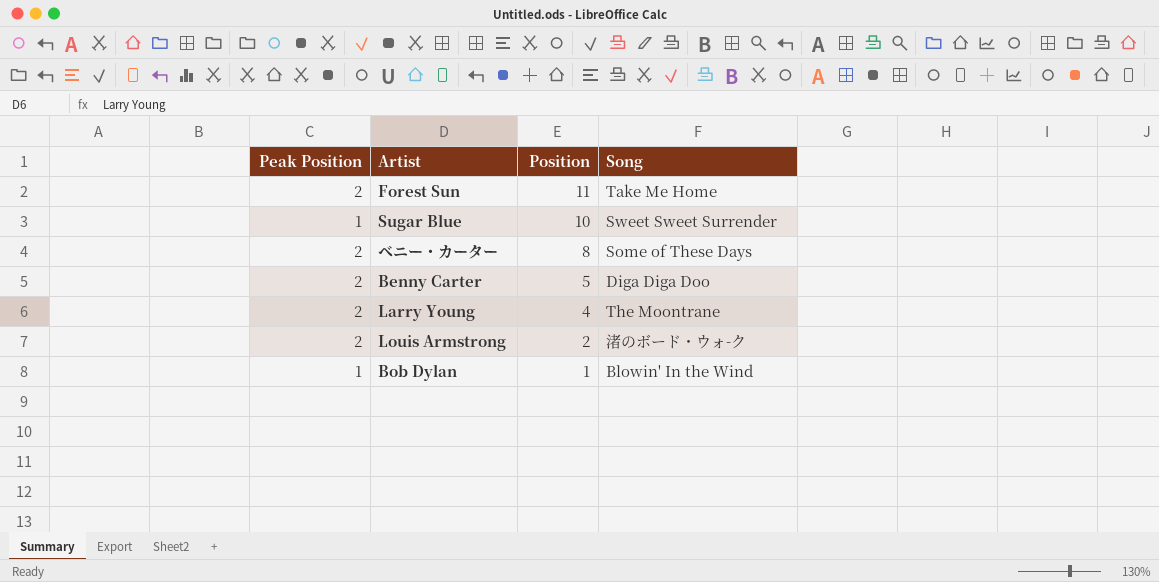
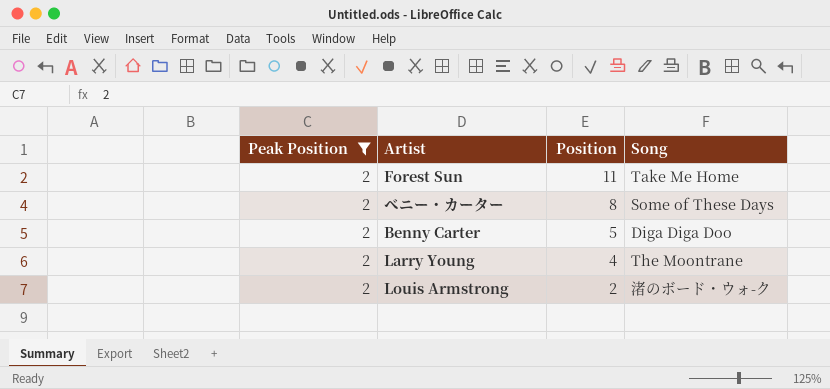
filter: none -> Peak Position = 2

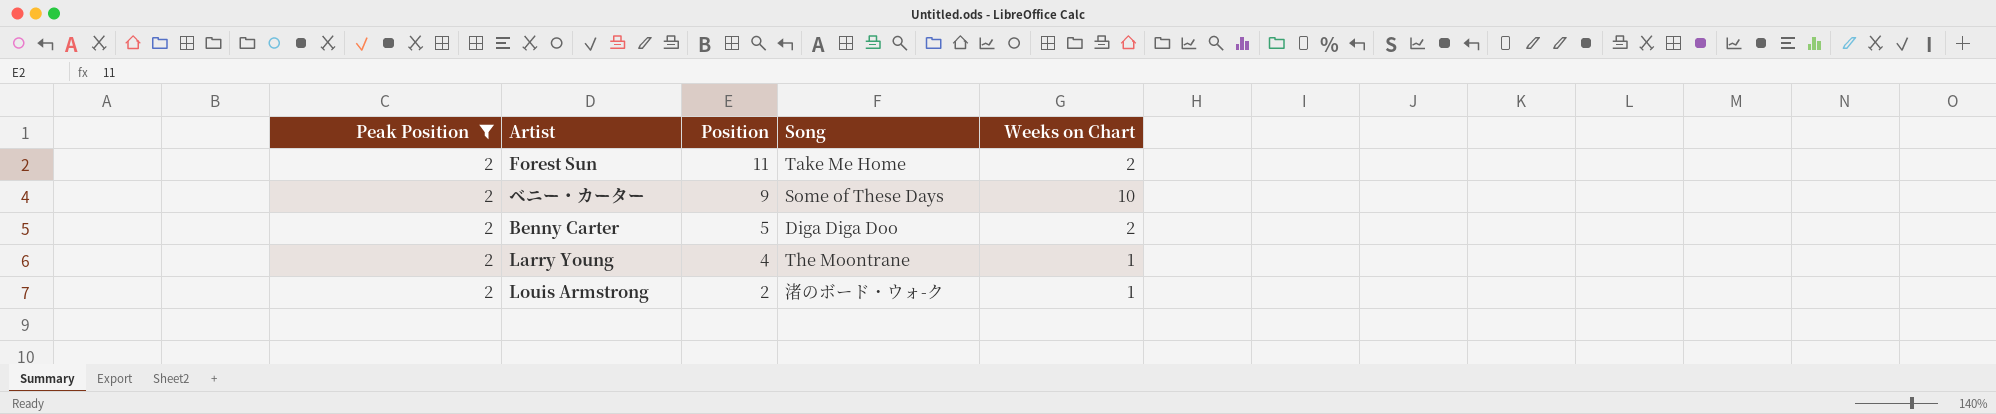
column Weeks on Chart | position: none -> 5
ベニー・カーター | Position: 8 -> 9

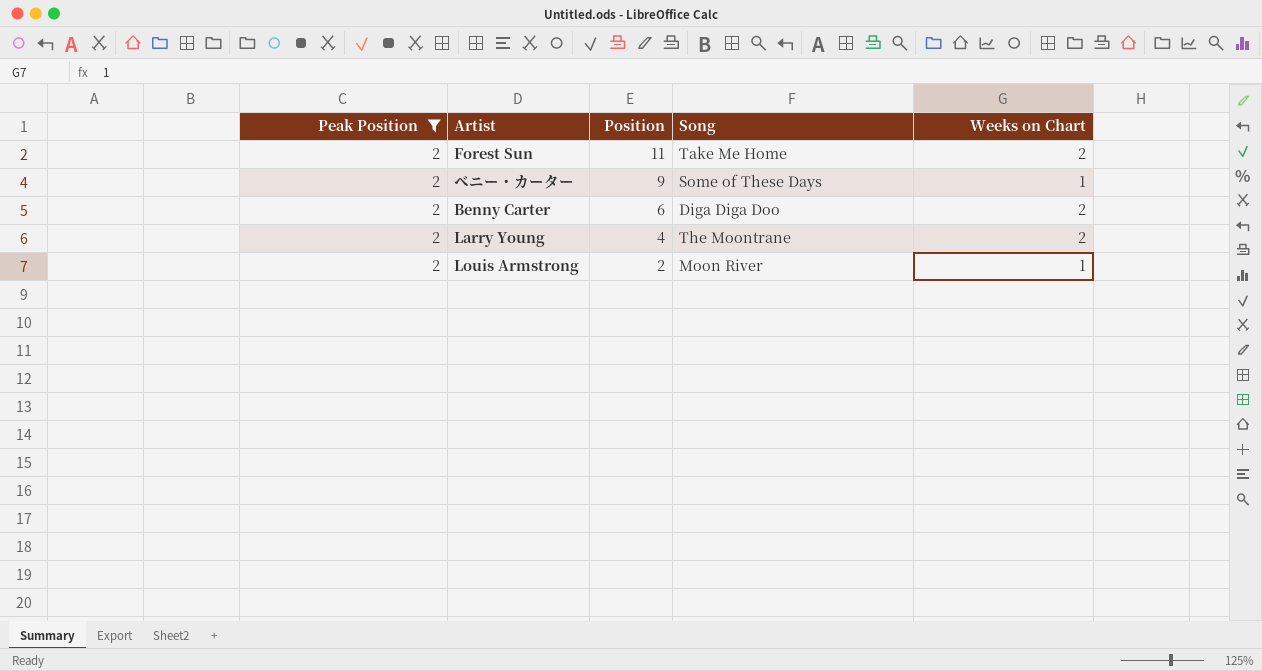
ベニー・カーター | Weeks on Chart: 10 -> 1
Benny Carter | Position: 5 -> 6
Larry Young | Weeks on Chart: 1 -> 2
Louis Armstrong | Song: 渚のボード・ウォ-ク -> Moon River

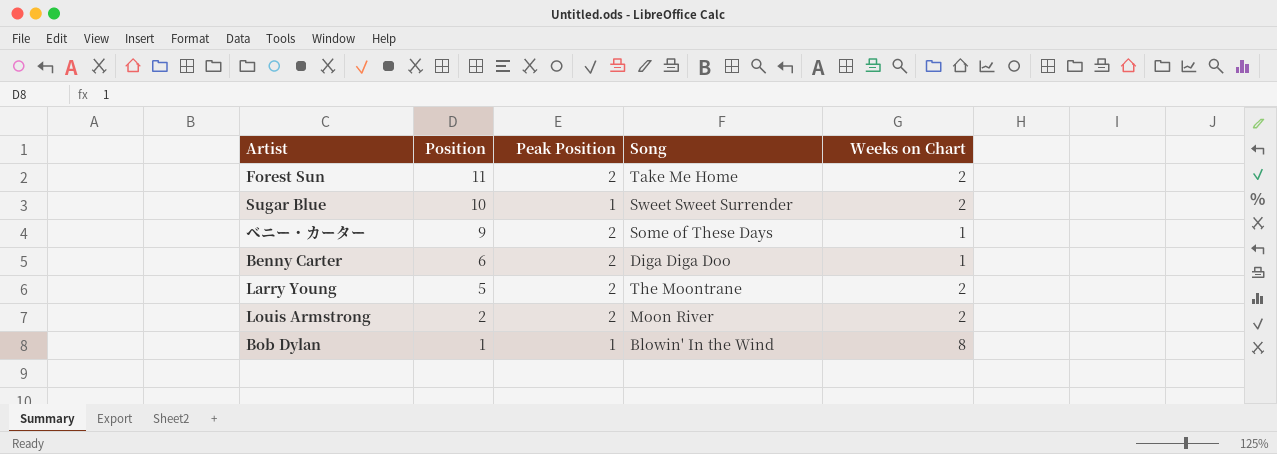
filter: Peak Position = 2 -> none
column Peak Position | position: 1 -> 3
Benny Carter | Weeks on Chart: 2 -> 1
Larry Young | Position: 4 -> 5
Louis Armstrong | Weeks on Chart: 1 -> 2

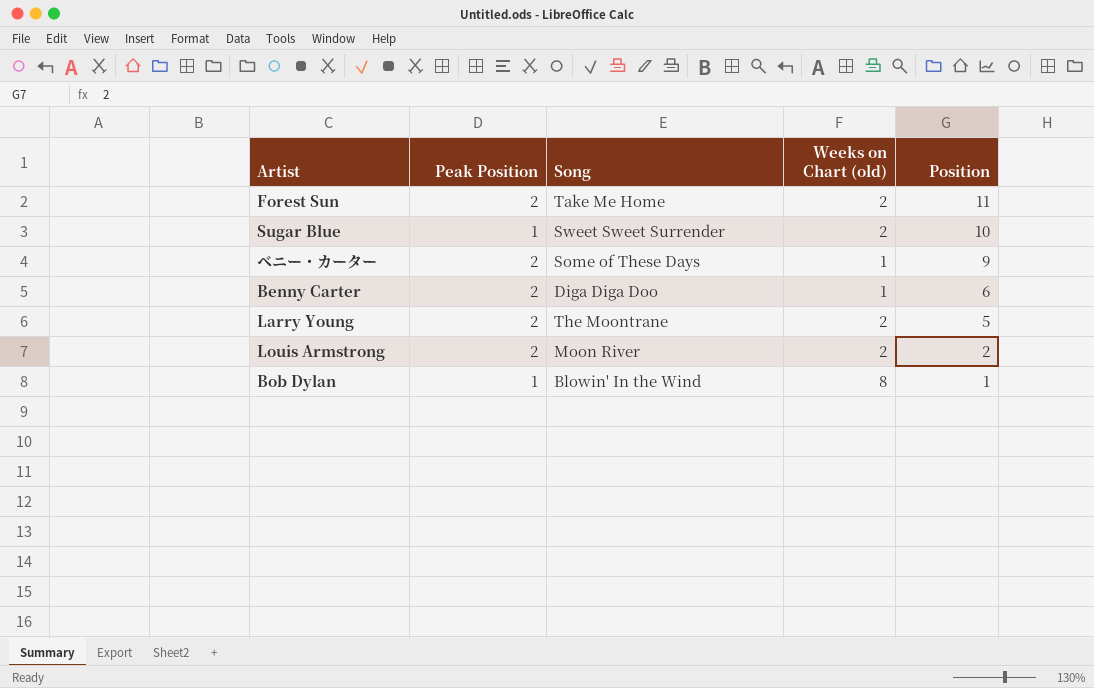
column name: Weeks on Chart -> Weeks on Chart (old)
column Position | position: 2 -> 5

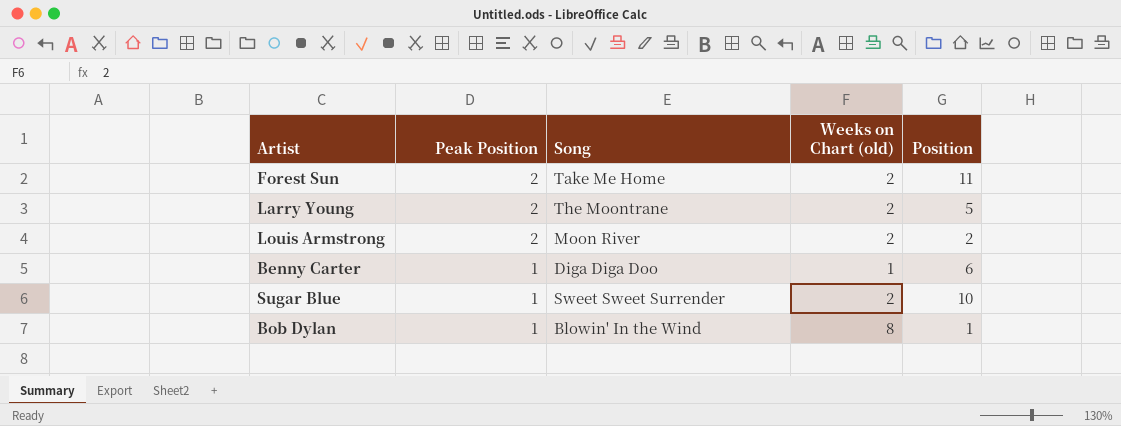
row order: Position descending -> Peak Position descending
row ベニー・カーター: 2 | Some of These Days | 1 | 9 -> none
Benny Carter | Peak Position: 2 -> 1

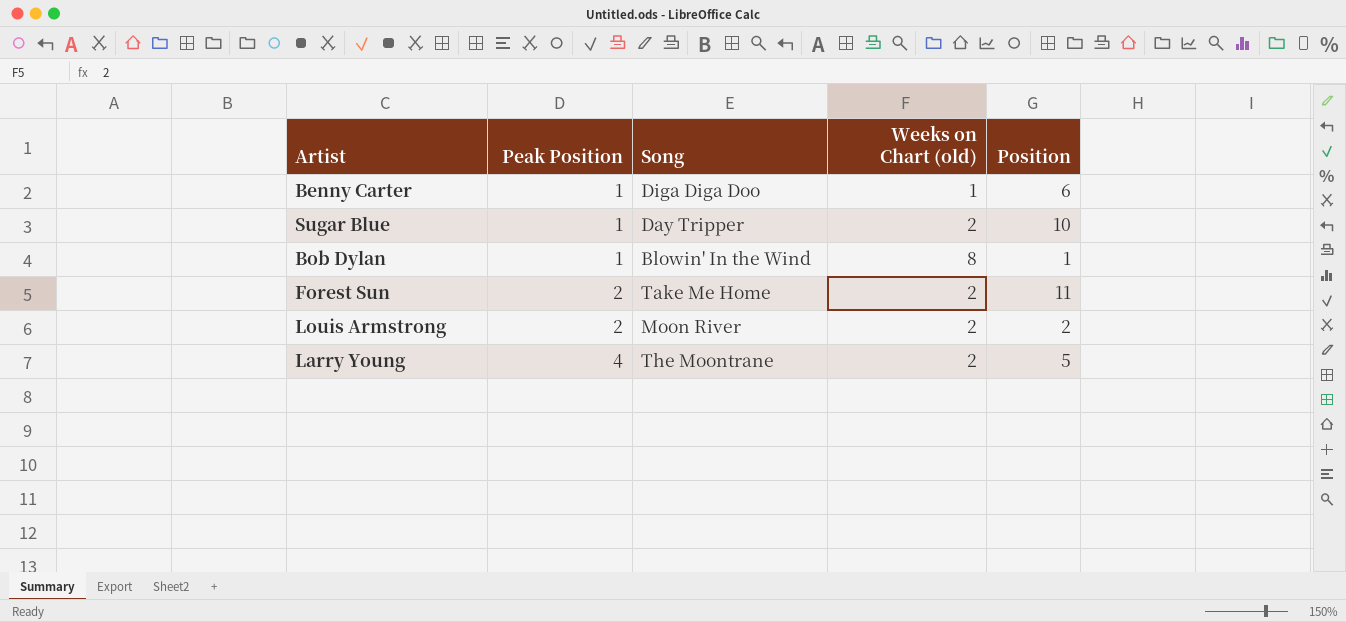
row order: Peak Position descending -> Peak Position ascending
Sugar Blue | Song: Sweet Sweet Surrender -> Day Tripper
Larry Young | Peak Position: 2 -> 4

